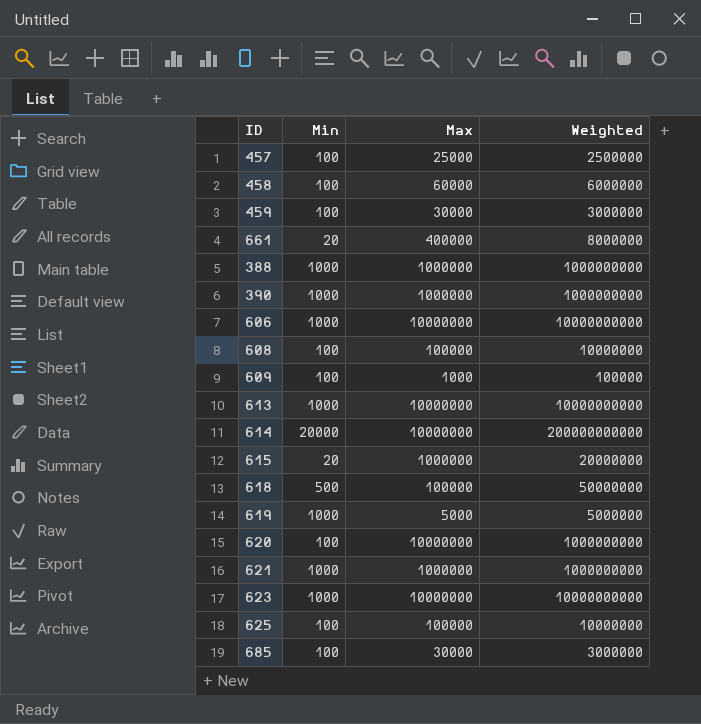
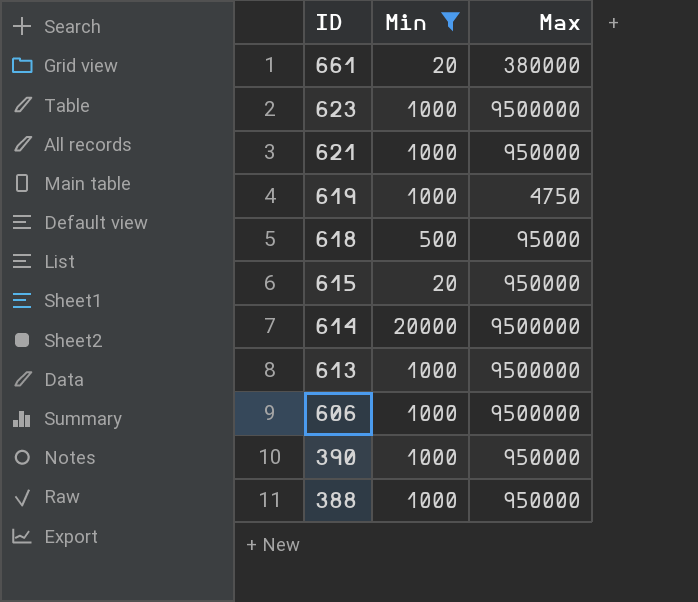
filter: none -> Min != 100
row order: none -> ID descending
column Weighted | formula: [Min] * [Max] -> none
661 | Max: 400000 -> 380000
623 | Max: 10000000 -> 9500000
621 | Max: 1000000 -> 950000
619 | Max: 5000 -> 4750
618 | Max: 100000 -> 95000
615 | Max: 1000000 -> 950000
614 | Max: 10000000 -> 9500000
613 | Max: 10000000 -> 9500000
606 | Max: 10000000 -> 9500000
390 | Max: 1000000 -> 950000
388 | Max: 1000000 -> 950000

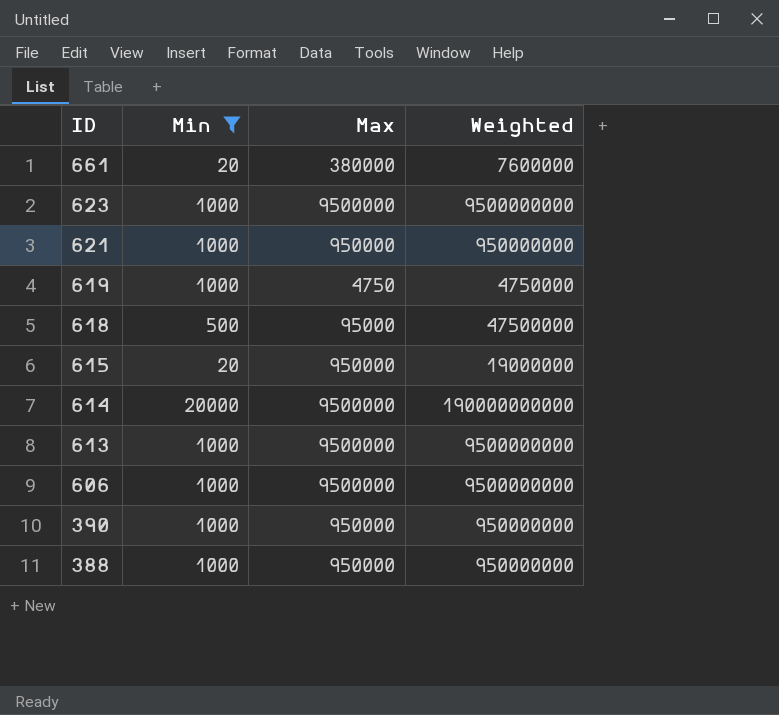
column Weighted | formula: none -> [Min] * [Max]

